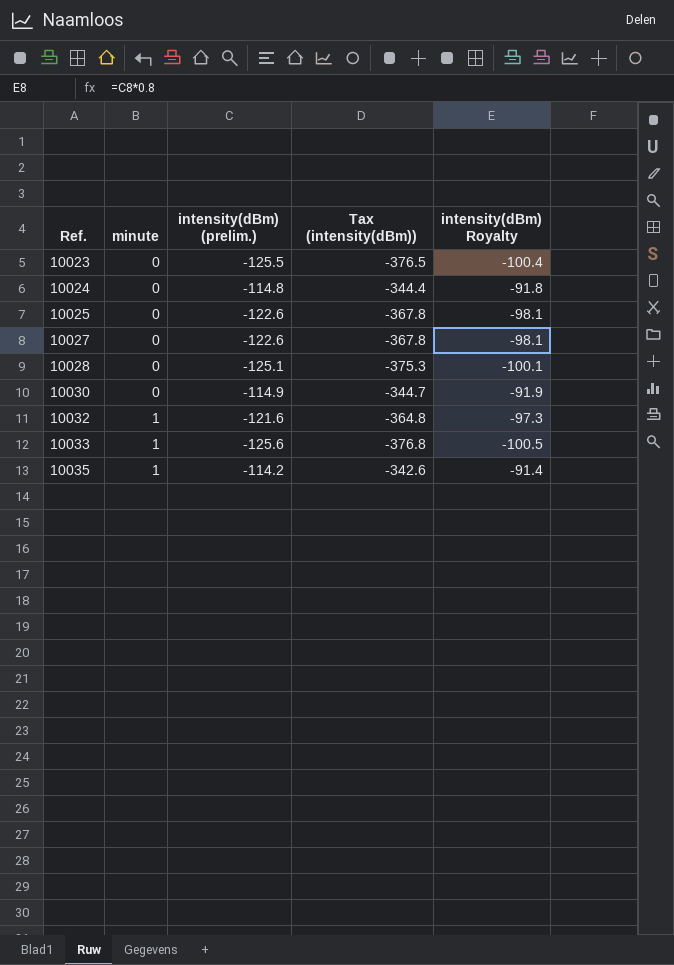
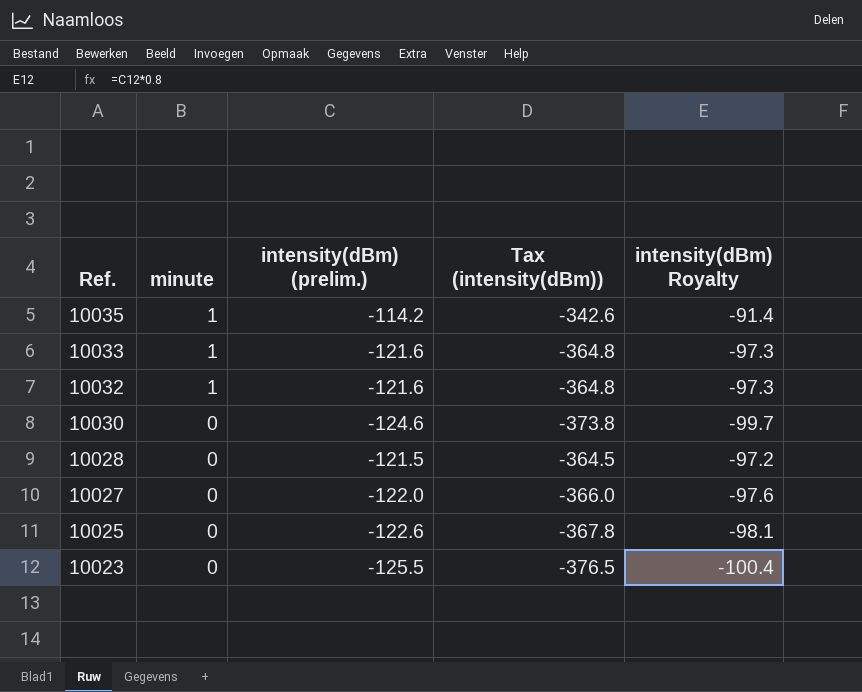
row order: Ref. ascending -> Ref. descending
row 10024: 0 | -114.8 | -344.4 | -91.8 -> none
10033 | intensity(dBm) (prelim.): -125.6 -> -121.6
10033 | Tax (intensity(dBm)): -376.8 -> -364.8
10033 | intensity(dBm) Royalty: -100.5 -> -97.3
10030 | intensity(dBm) (prelim.): -114.9 -> -124.6
10030 | Tax (intensity(dBm)): -344.7 -> -373.8
10030 | intensity(dBm) Royalty: -91.9 -> -99.7
10028 | intensity(dBm) (prelim.): -125.1 -> -121.5
10028 | Tax (intensity(dBm)): -375.3 -> -364.5
10028 | intensity(dBm) Royalty: -100.1 -> -97.2
10027 | intensity(dBm) (prelim.): -122.6 -> -122.0
10027 | Tax (intensity(dBm)): -367.8 -> -366.0
10027 | intensity(dBm) Royalty: -98.1 -> -97.6

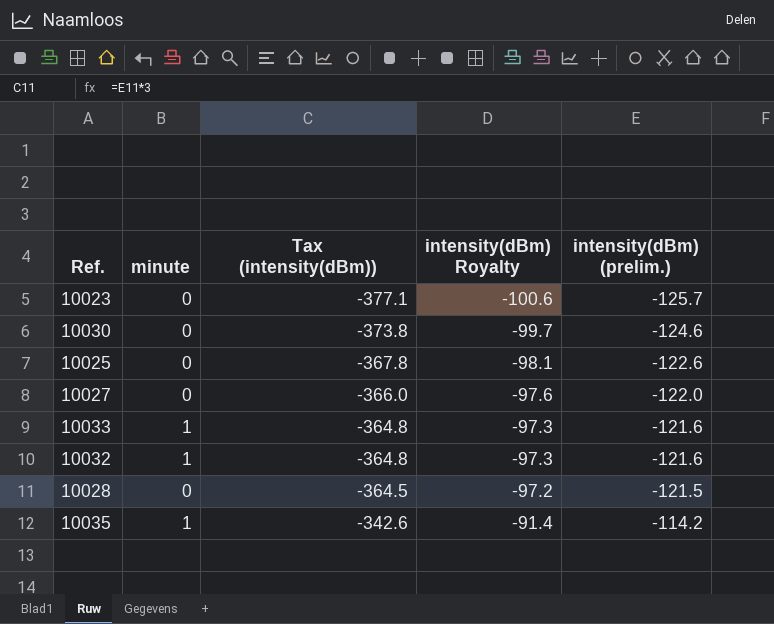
row order: Ref. descending -> Tax (intensity(dBm)) ascending
column intensity(dBm) (prelim.) | position: 3 -> 5
10023 | Tax (intensity(dBm)): -376.5 -> -377.1
10023 | intensity(dBm) Royalty: -100.4 -> -100.6
10023 | intensity(dBm) (prelim.): -125.5 -> -125.7

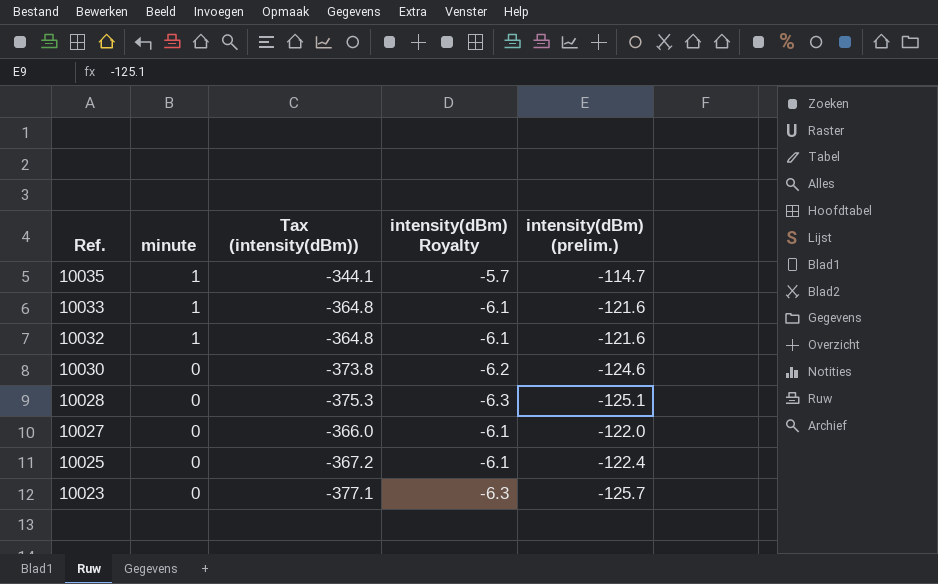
row order: Tax (intensity(dBm)) ascending -> Ref. descending
column intensity(dBm) Royalty | formula: [intensity(dBm) (prelim.)] * 0.8 -> [intensity(dBm) (prelim.)] * 0.05
10035 | Tax (intensity(dBm)): -342.6 -> -344.1
10035 | intensity(dBm) (prelim.): -114.2 -> -114.7
10028 | Tax (intensity(dBm)): -364.5 -> -375.3
10028 | intensity(dBm) (prelim.): -121.5 -> -125.1
10025 | Tax (intensity(dBm)): -367.8 -> -367.2
10025 | intensity(dBm) (prelim.): -122.6 -> -122.4

